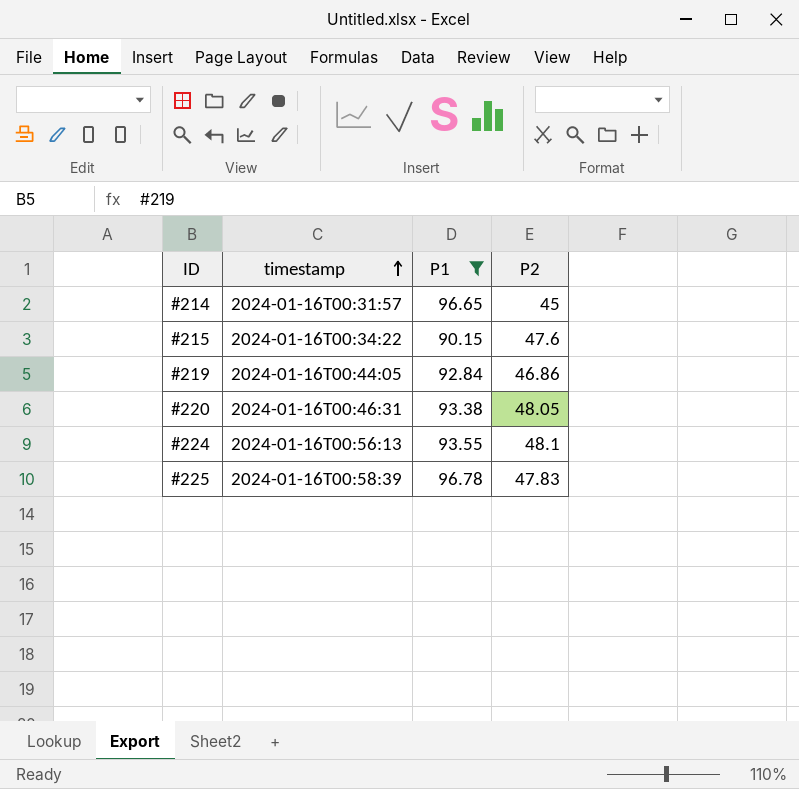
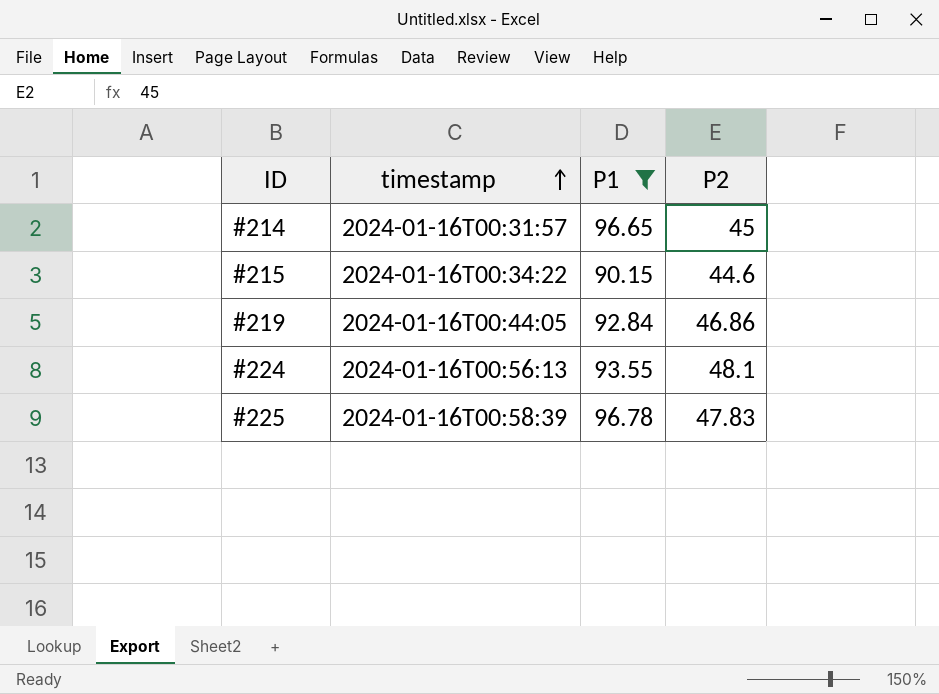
row #220: 2024-01-16T00:46:31 | 93.38 | 48.05 -> none
#215 | P2: 47.6 -> 44.6

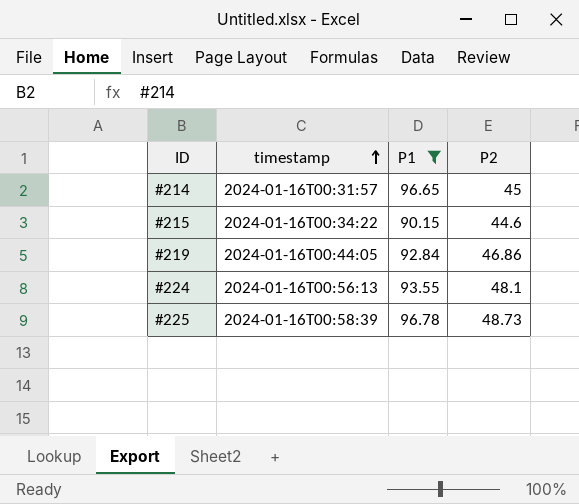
#225 | P2: 47.83 -> 48.73

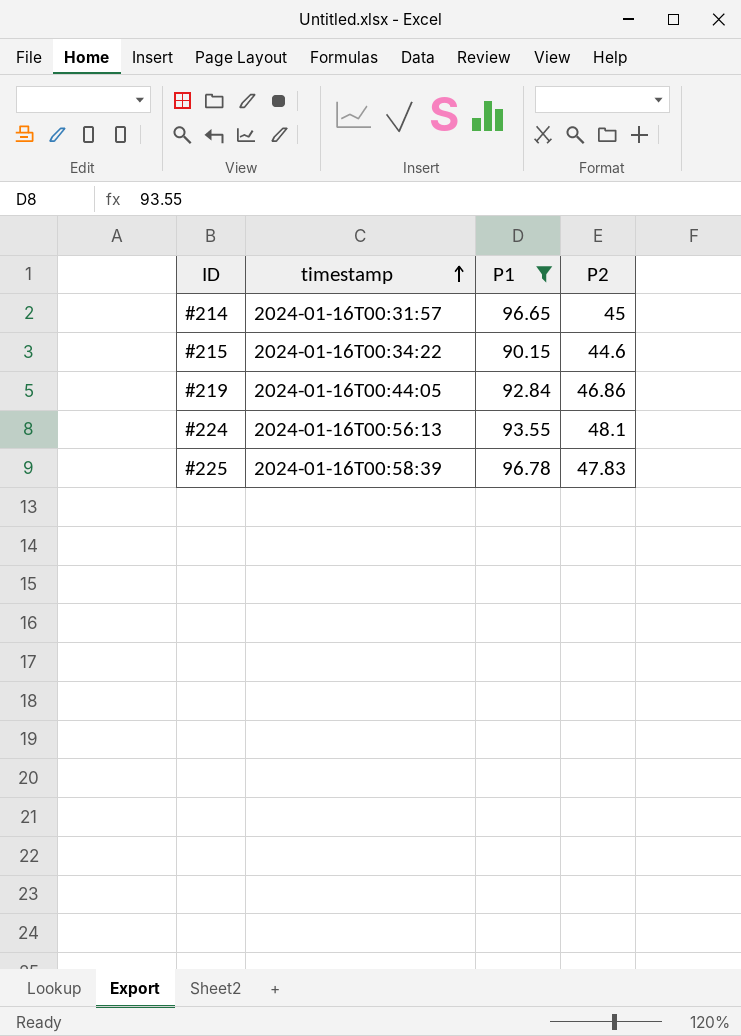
#225 | P2: 48.73 -> 47.83

